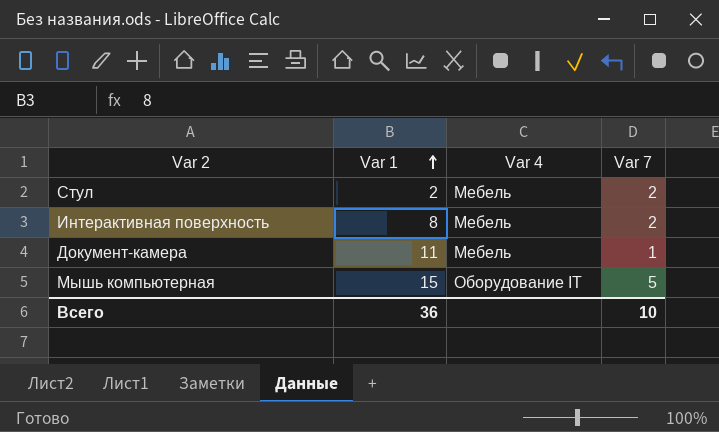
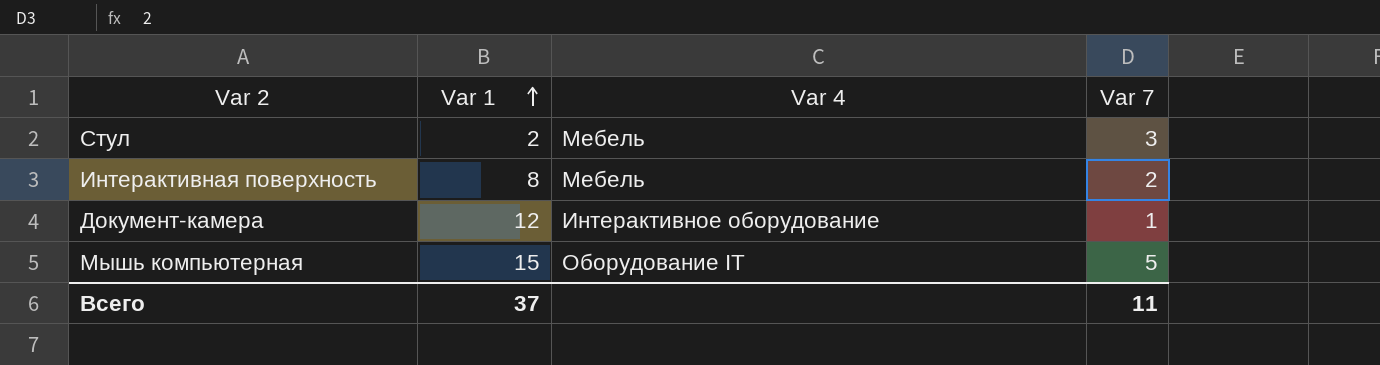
Стул | Var 7: 2 -> 3
Документ-камера | Var 1: 11 -> 12
Документ-камера | Var 4: Мебель -> Интерактивное оборудование
Всего | Var 1: 36 -> 37
Всего | Var 7: 10 -> 11

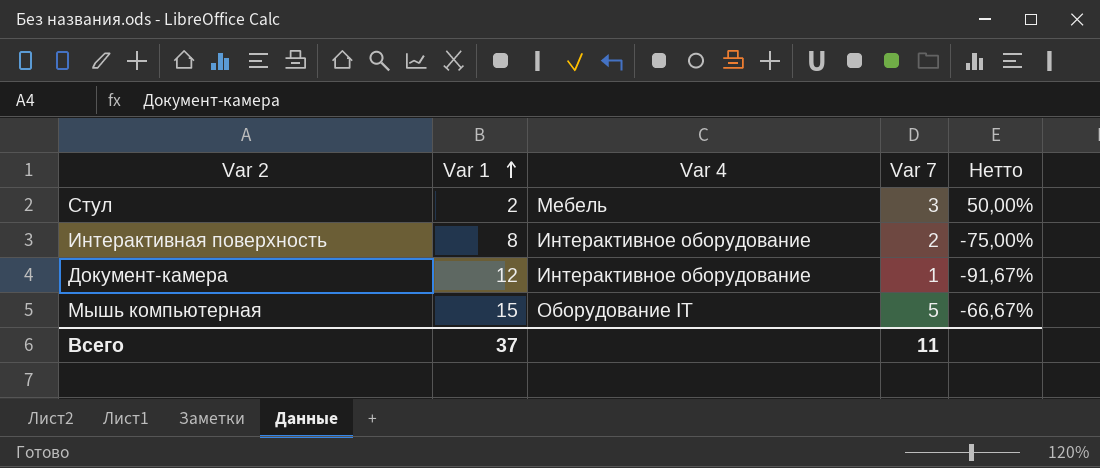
column Нетто | formula: none -> ([Var 7] - [Var 1]) / [Var 1]
Интерактивная поверхность | Var 4: Мебель -> Интерактивное оборудование

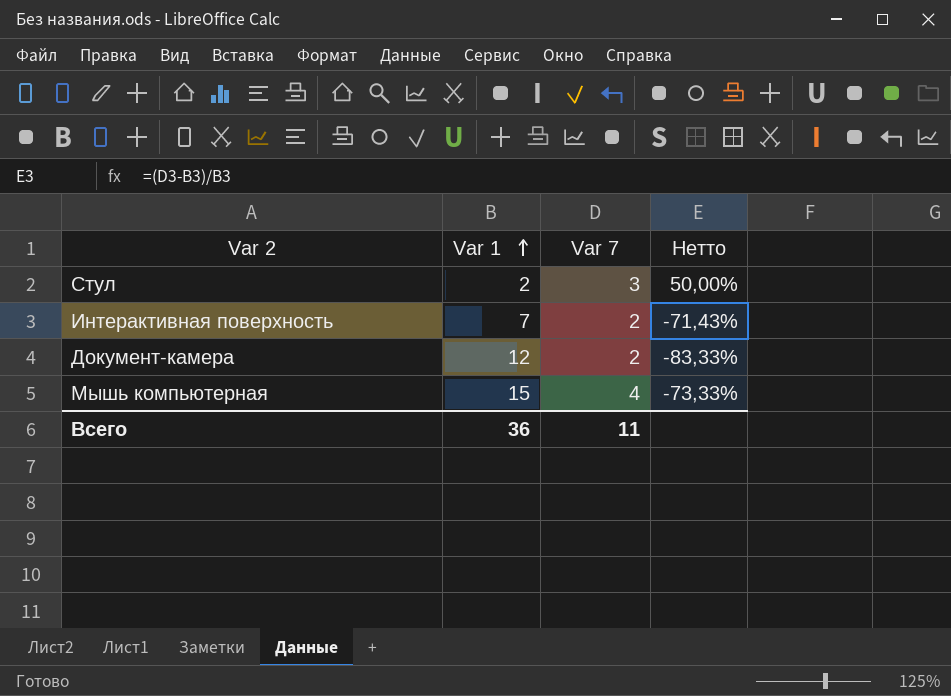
column Var 4 | position: 3 -> none
Интерактивная поверхность | Var 1: 8 -> 7
Интерактивная поверхность | Нетто: -75,00% -> -71,43%
Документ-камера | Var 7: 1 -> 2
Документ-камера | Нетто: -91,67% -> -83,33%
Мышь компьютерная | Var 7: 5 -> 4
Мышь компьютерная | Нетто: -66,67% -> -73,33%
Всего | Var 1: 37 -> 36

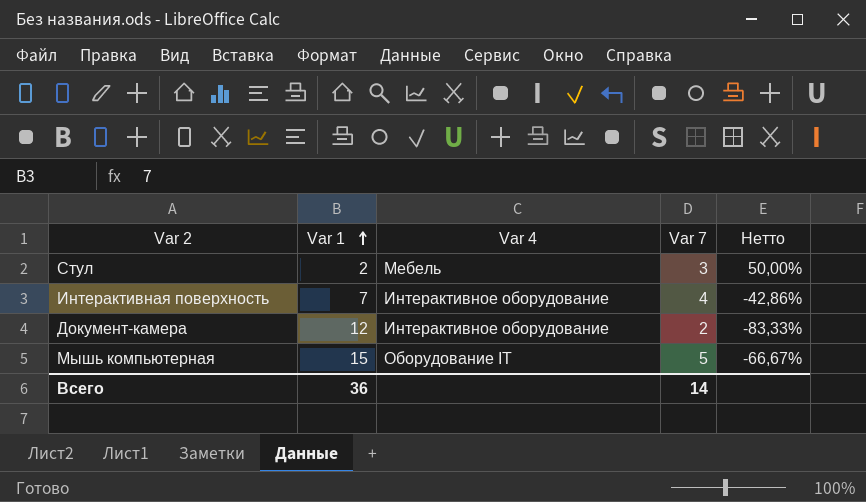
column Var 4 | position: none -> 3
Интерактивная поверхность | Var 7: 2 -> 4
Интерактивная поверхность | Нетто: -71,43% -> -42,86%
Мышь компьютерная | Var 7: 4 -> 5
Мышь компьютерная | Нетто: -73,33% -> -66,67%
Всего | Var 7: 11 -> 14

